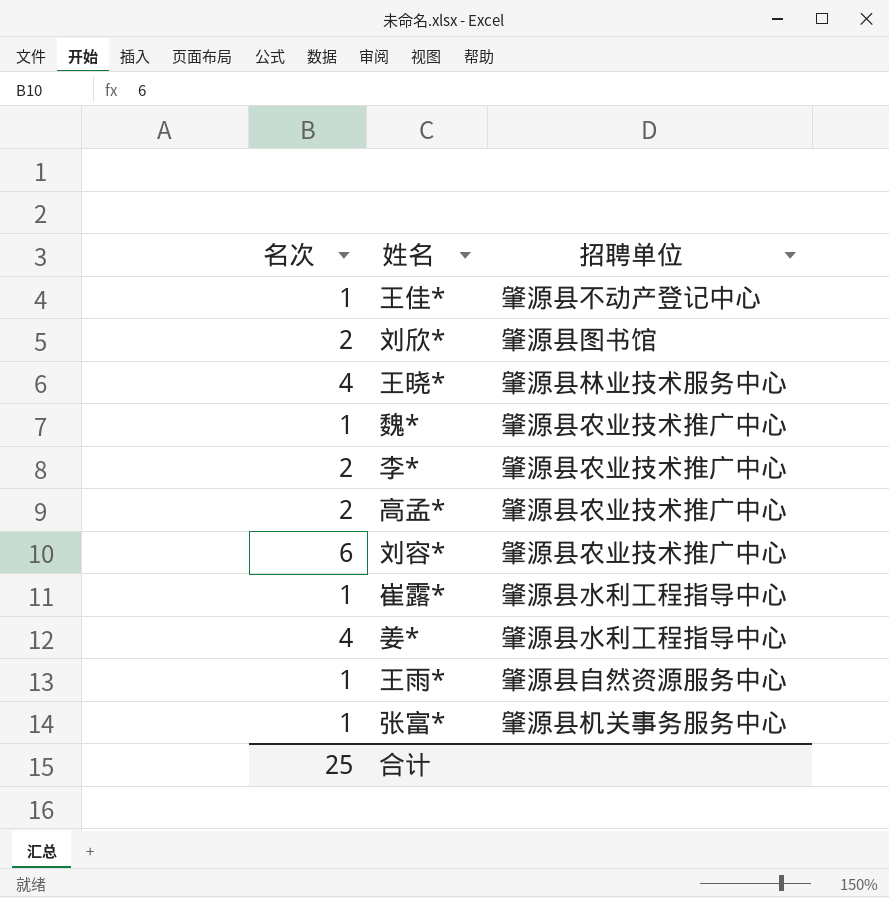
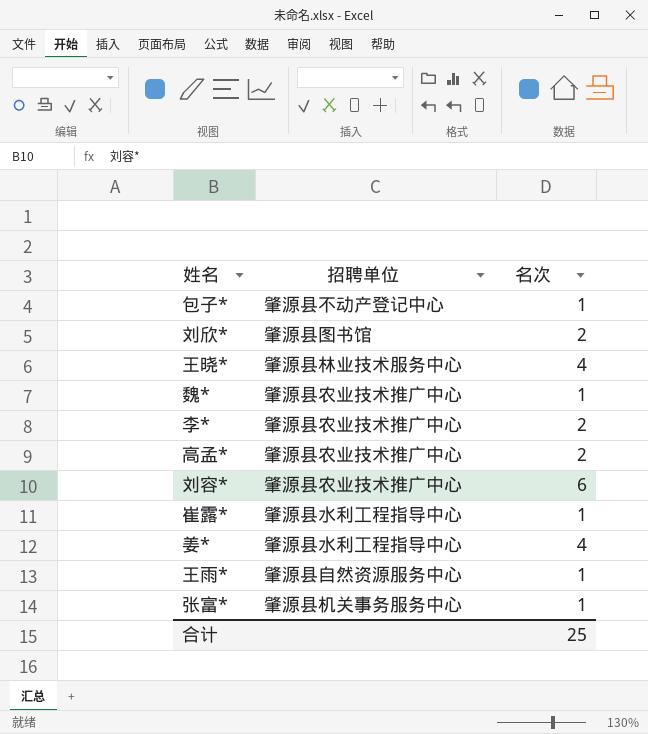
column 名次 | position: 1 -> 3
row 王佳*: 1 | 肇源县不动产登记中心 -> none
row 包子*: none -> 肇源县不动产登记中心 | 1

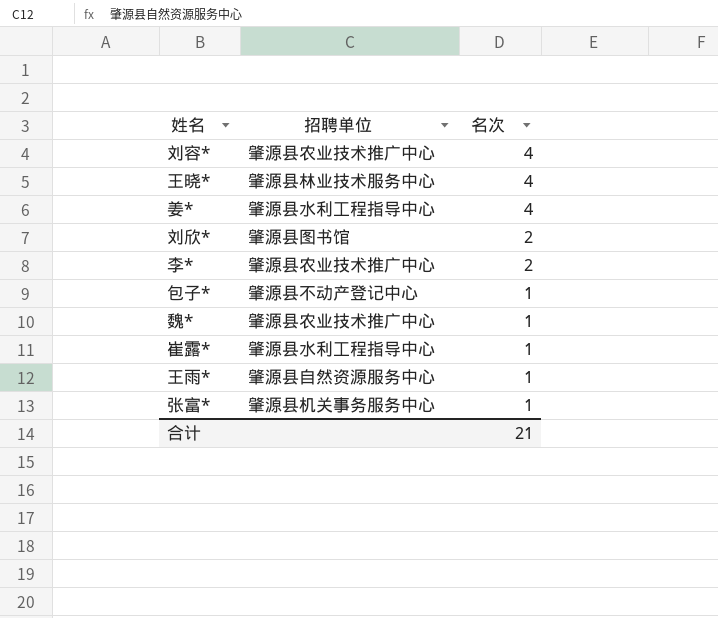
row order: none -> 名次 descending
row 高孟*: 肇源县农业技术推广中心 | 2 -> none
刘容* | 名次: 6 -> 4
合计 | 名次: 25 -> 21

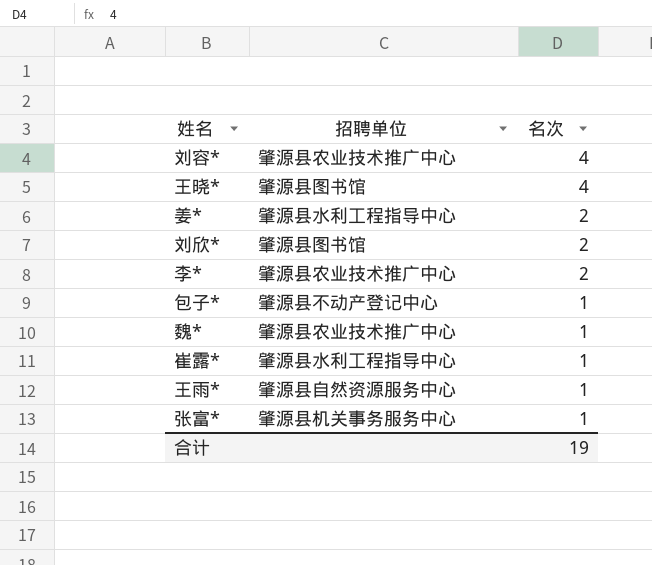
王晓* | 招聘单位: 肇源县林业技术服务中心 -> 肇源县图书馆
姜* | 名次: 4 -> 2
合计 | 名次: 21 -> 19

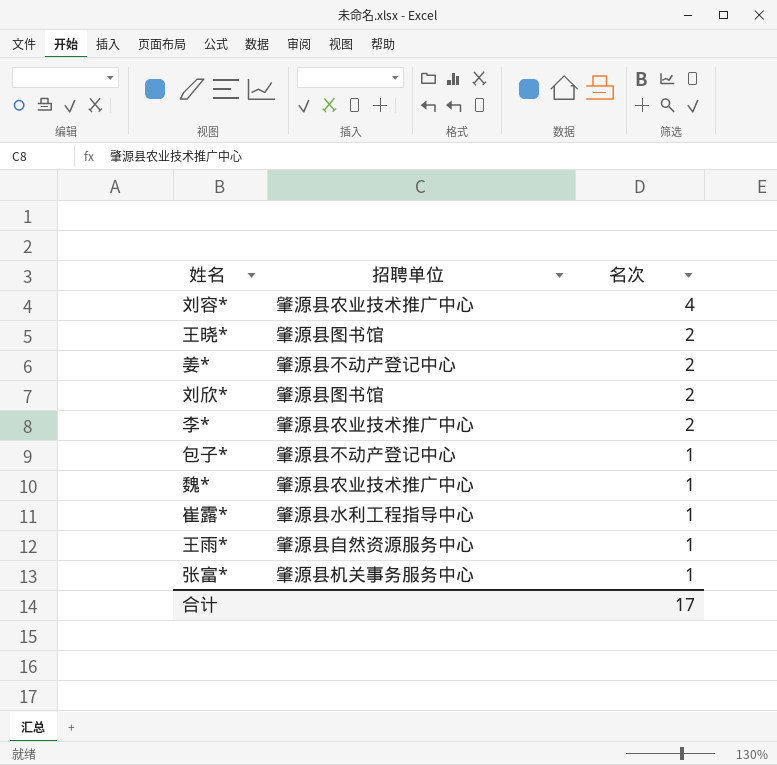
王晓* | 名次: 4 -> 2
姜* | 招聘单位: 肇源县水利工程指导中心 -> 肇源县不动产登记中心
合计 | 名次: 19 -> 17

